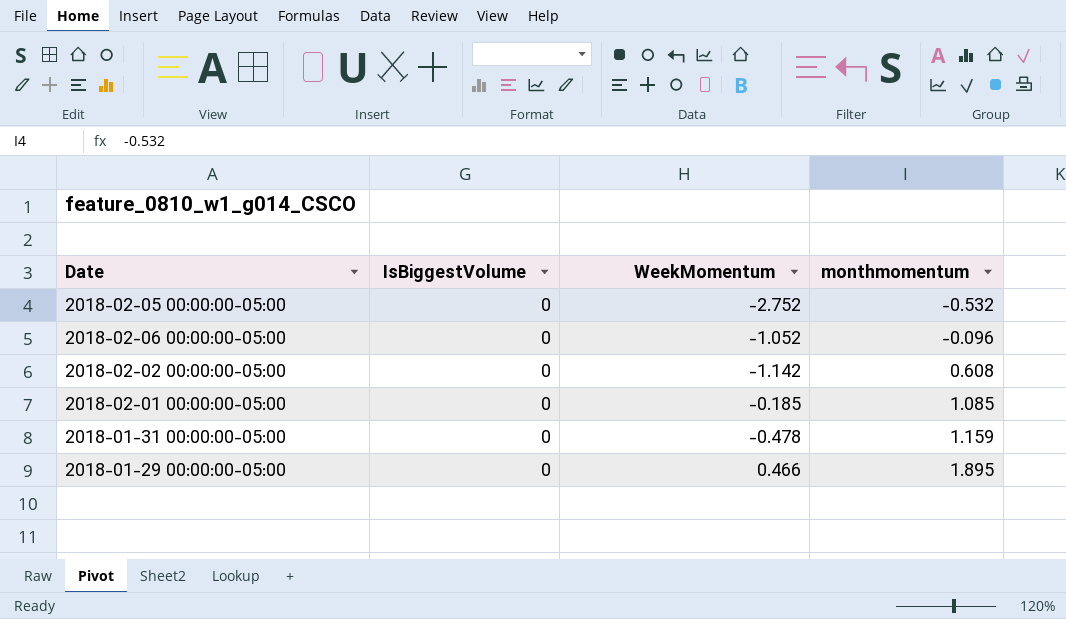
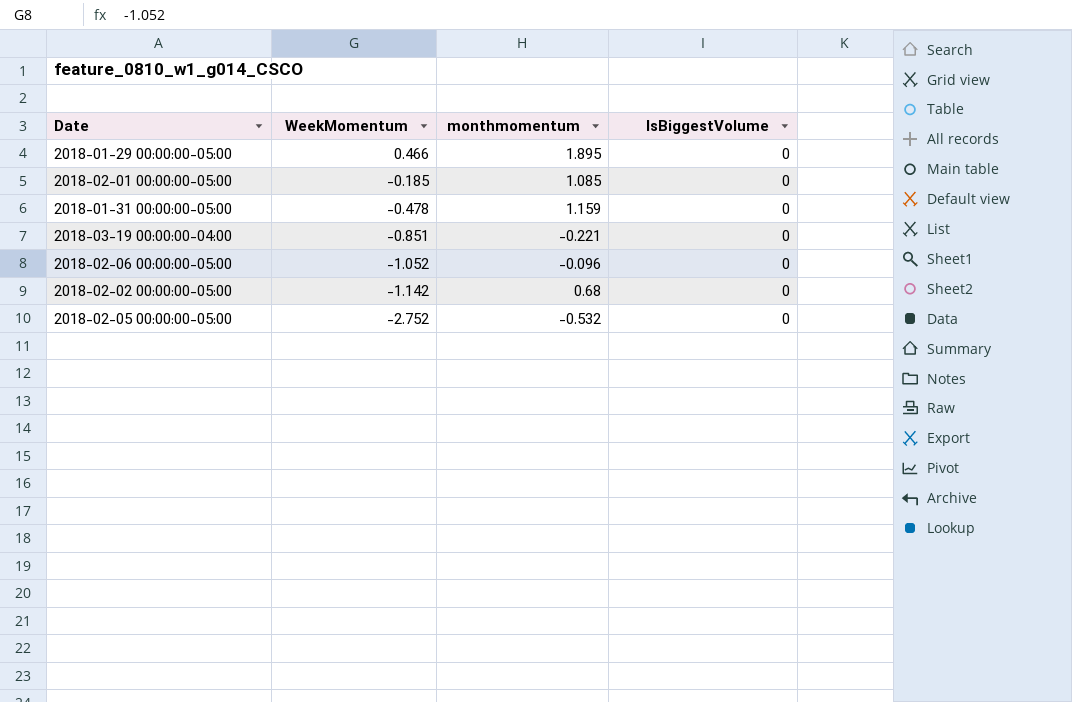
row order: monthmomentum ascending -> WeekMomentum descending
column IsBiggestVolume | position: 2 -> 4
row 2018-03-19 00:00:00-04:00: none -> -0.851 | -0.221 | 0
2018-02-02 00:00:00-05:00 | monthmomentum: 0.608 -> 0.68

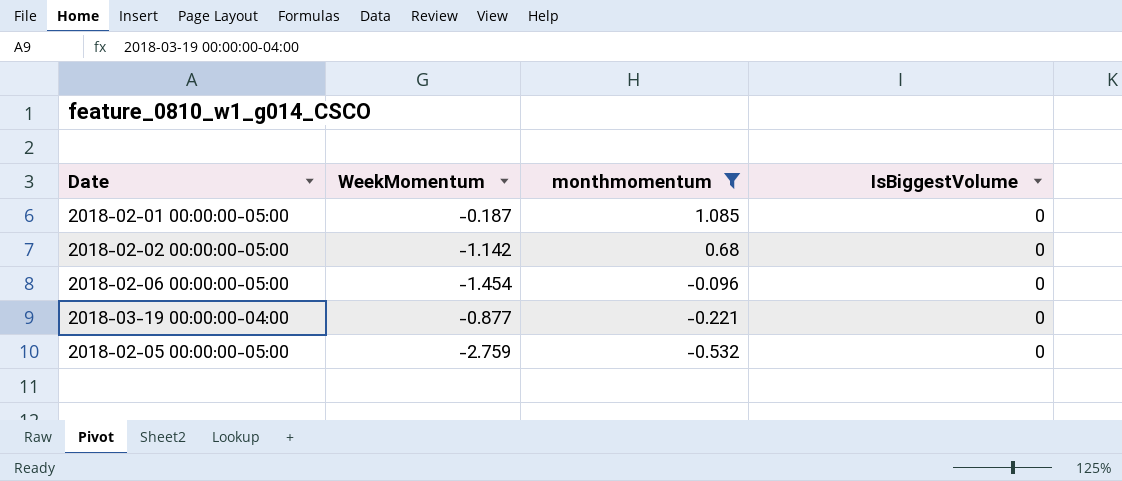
filter: none -> monthmomentum <= 1.085
row order: WeekMomentum descending -> monthmomentum descending
2018-02-01 00:00:00-05:00 | WeekMomentum: -0.185 -> -0.187
2018-02-06 00:00:00-05:00 | WeekMomentum: -1.052 -> -1.454
2018-03-19 00:00:00-04:00 | WeekMomentum: -0.851 -> -0.877
2018-02-05 00:00:00-05:00 | WeekMomentum: -2.752 -> -2.759

